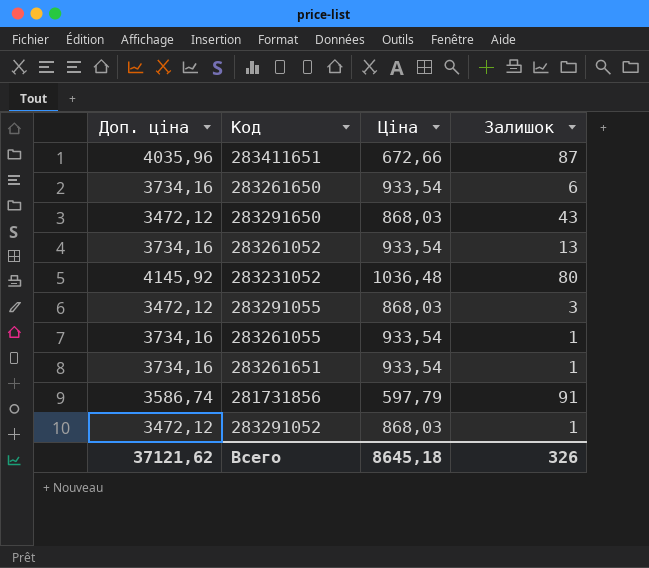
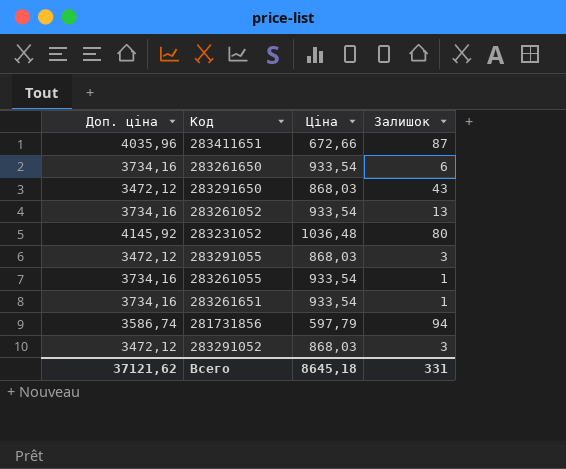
281731856 | Залишок: 91 -> 94
283291052 | Залишок: 1 -> 3
Всего | Залишок: 326 -> 331

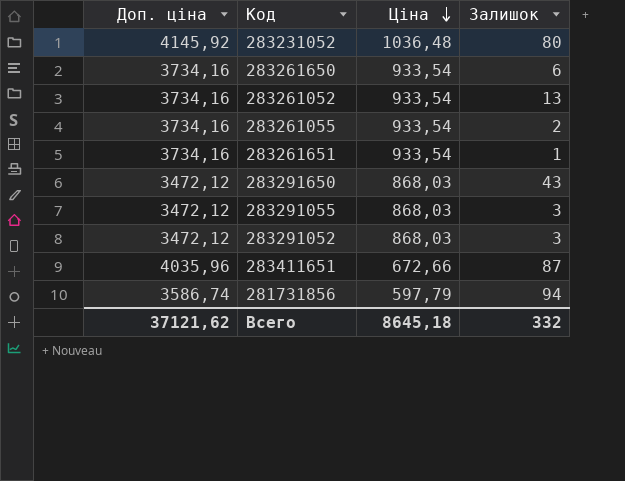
row order: none -> Ціна descending
283261055 | Залишок: 1 -> 2
Всего | Залишок: 331 -> 332

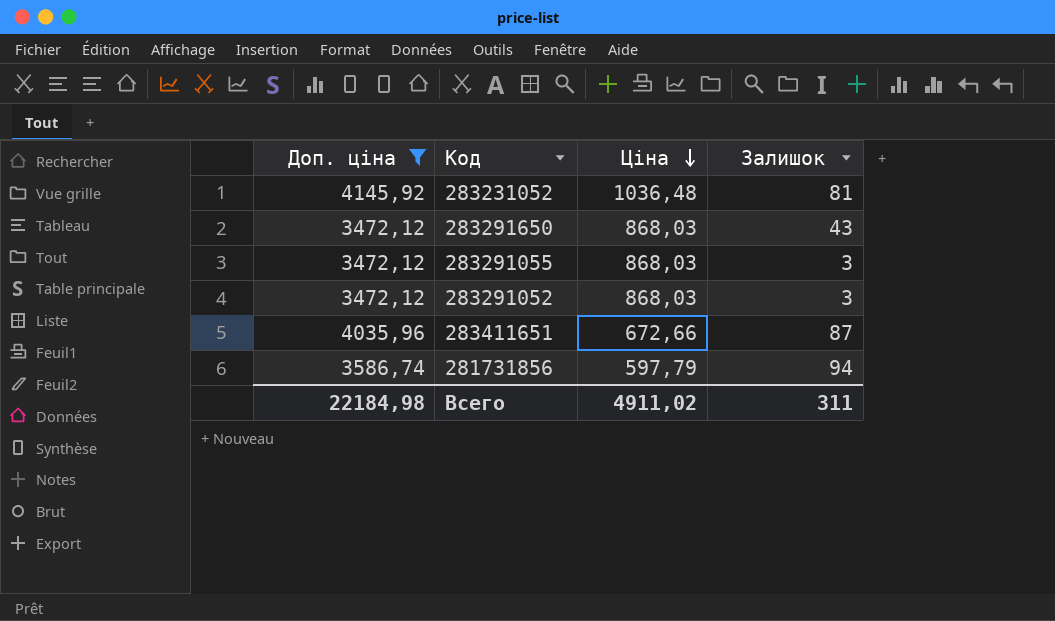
filter: none -> Доп. ціна != 3734,16
283231052 | Залишок: 80 -> 81
Всего | Доп. ціна: 37121,62 -> 22184,98
Всего | Ціна: 8645,18 -> 4911,02
Всего | Залишок: 332 -> 311

